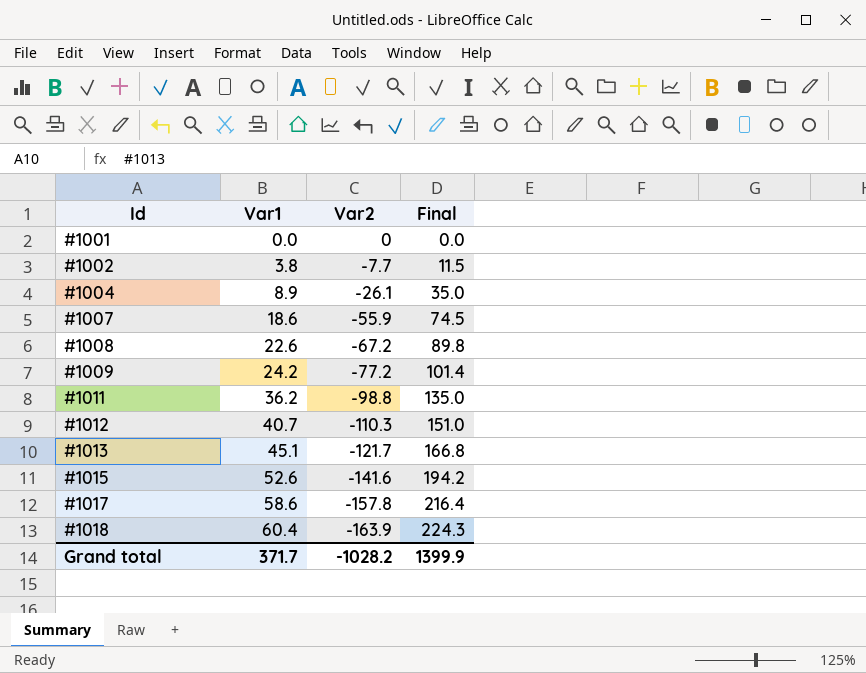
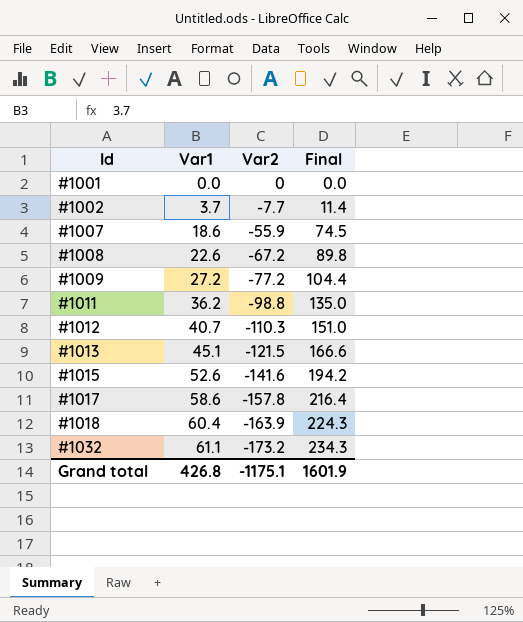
row #1004: 8.9 | -26.1 | 35.0 -> none
#1002 | Var1: 3.8 -> 3.7
#1002 | Final: 11.5 -> 11.4
#1009 | Var1: 24.2 -> 27.2
#1009 | Final: 101.4 -> 104.4
#1013 | Var2: -121.7 -> -121.5
#1013 | Final: 166.8 -> 166.6
row #1032: none -> 61.1 | -173.2 | 234.3
Grand total | Var1: 371.7 -> 426.8
Grand total | Var2: -1028.2 -> -1175.1
Grand total | Final: 1399.9 -> 1601.9

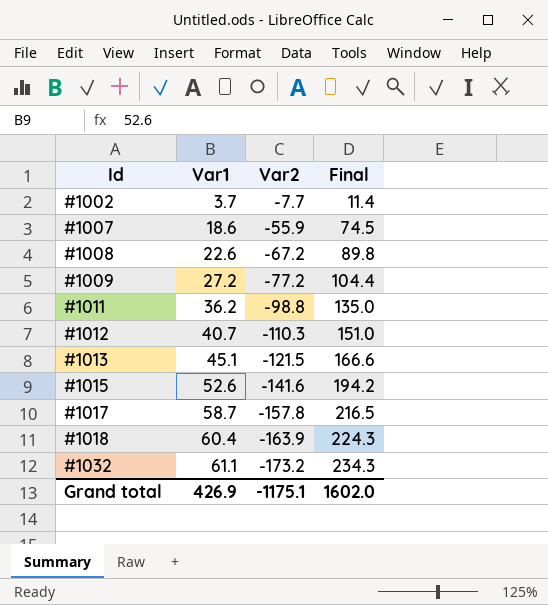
row #1001: 0.0 | 0 | 0.0 -> none
#1017 | Var1: 58.6 -> 58.7
#1017 | Final: 216.4 -> 216.5
Grand total | Var1: 426.8 -> 426.9
Grand total | Final: 1601.9 -> 1602.0

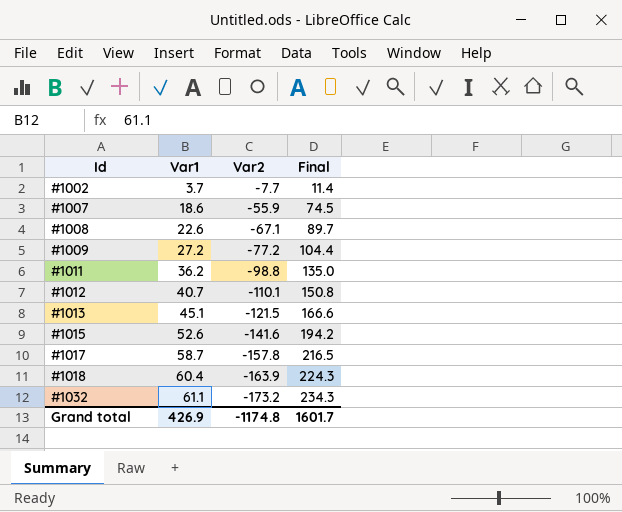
#1008 | Var2: -67.2 -> -67.1
#1008 | Final: 89.8 -> 89.7
#1012 | Var2: -110.3 -> -110.1
#1012 | Final: 151.0 -> 150.8
Grand total | Var2: -1175.1 -> -1174.8
Grand total | Final: 1602.0 -> 1601.7

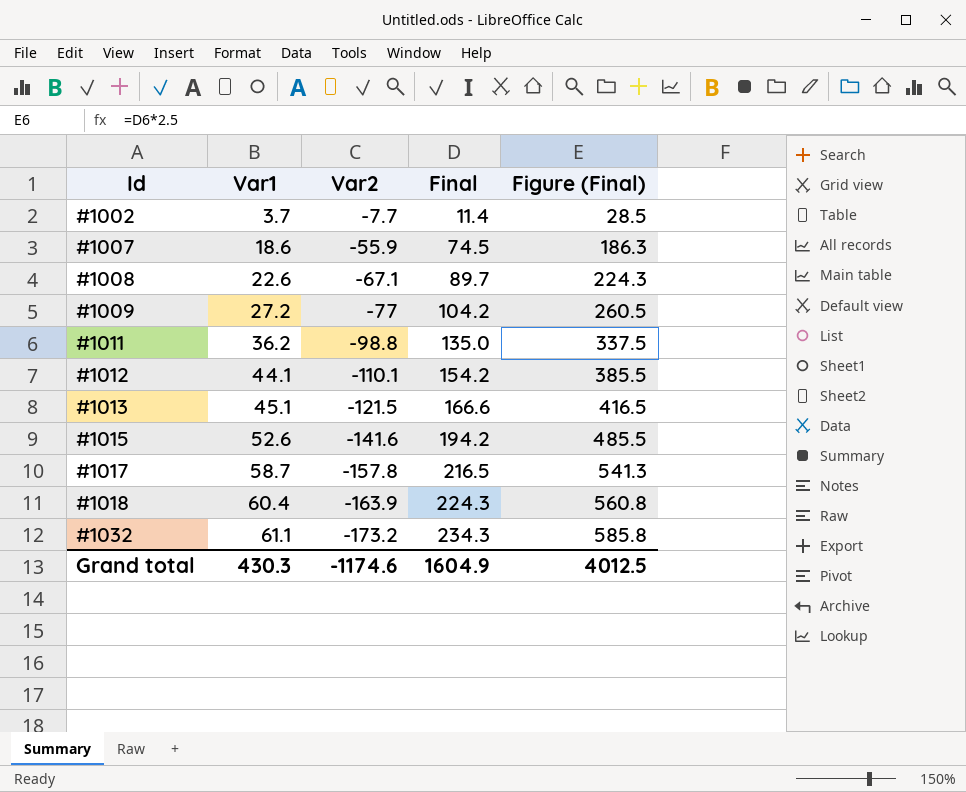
column Figure (Final) | formula: none -> [Final] * 2.5
#1009 | Var2: -77.2 -> -77
#1009 | Final: 104.4 -> 104.2
#1012 | Var1: 40.7 -> 44.1
#1012 | Final: 150.8 -> 154.2
Grand total | Var1: 426.9 -> 430.3
Grand total | Var2: -1174.8 -> -1174.6
Grand total | Final: 1601.7 -> 1604.9

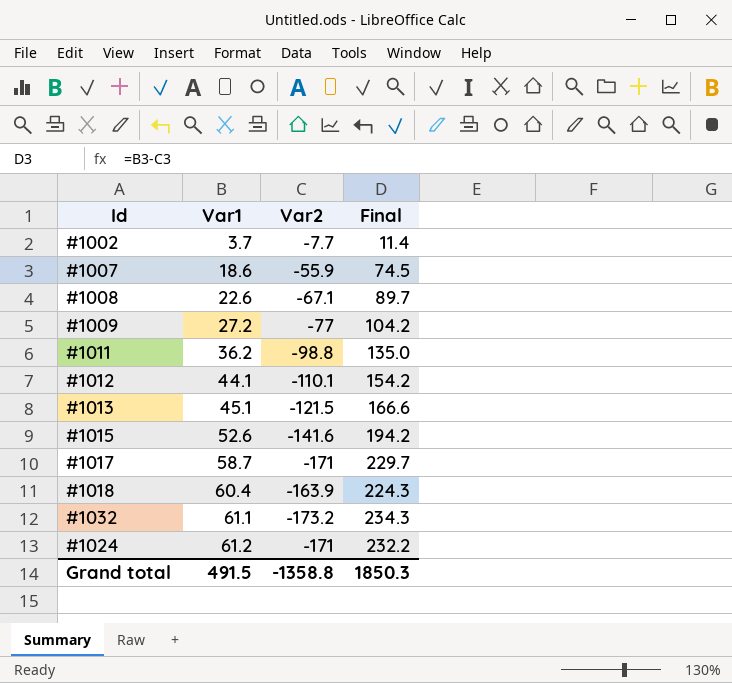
column Figure (Final) | formula: [Final] * 2.5 -> none
#1017 | Var2: -157.8 -> -171
#1017 | Final: 216.5 -> 229.7
row #1024: none -> 61.2 | -171 | 232.2
Grand total | Var1: 430.3 -> 491.5
Grand total | Var2: -1174.6 -> -1358.8
Grand total | Final: 1604.9 -> 1850.3

